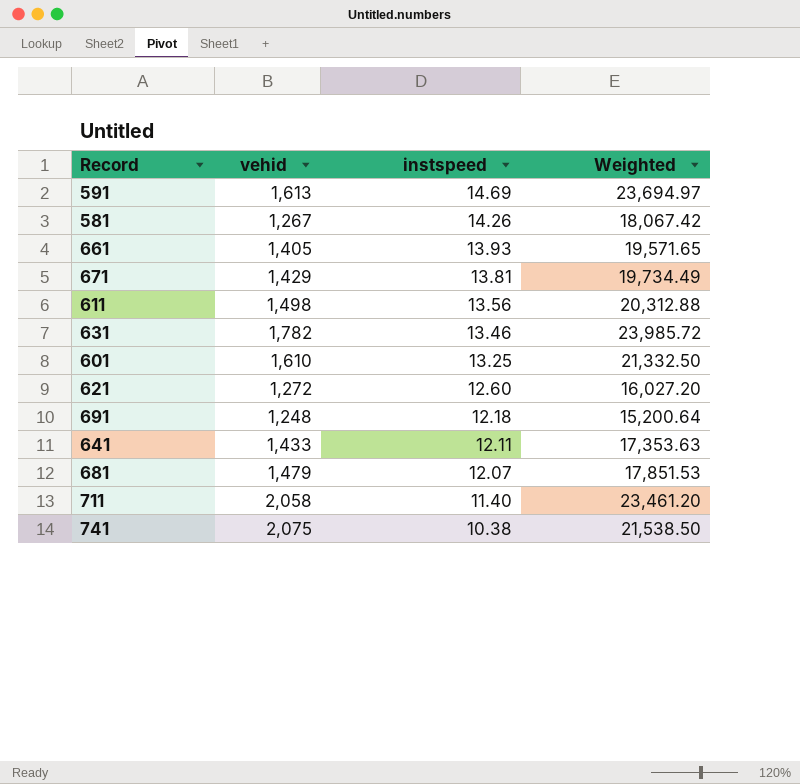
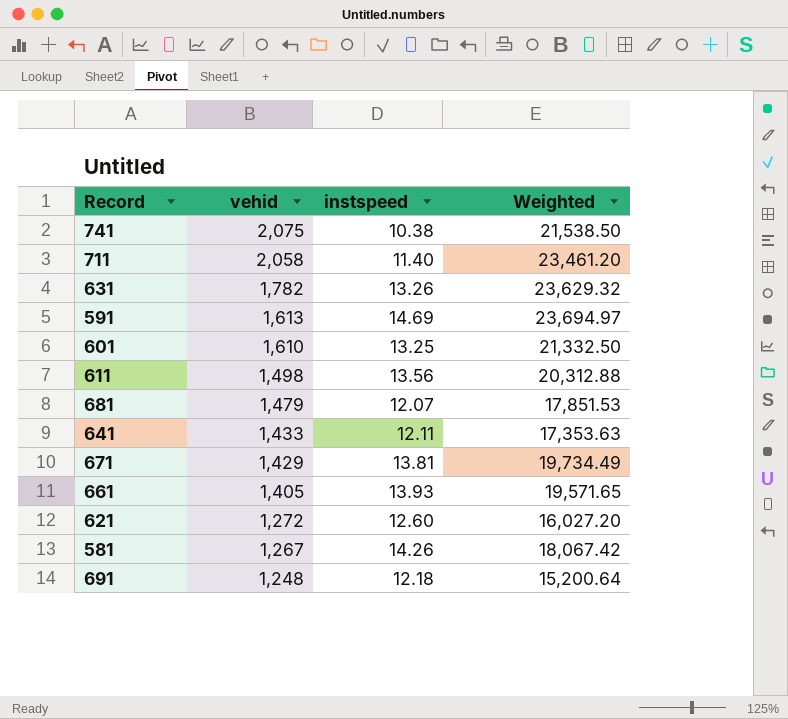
row order: instspeed descending -> vehid descending
631 | instspeed: 13.46 -> 13.26
631 | Weighted: 23,985.72 -> 23,629.32

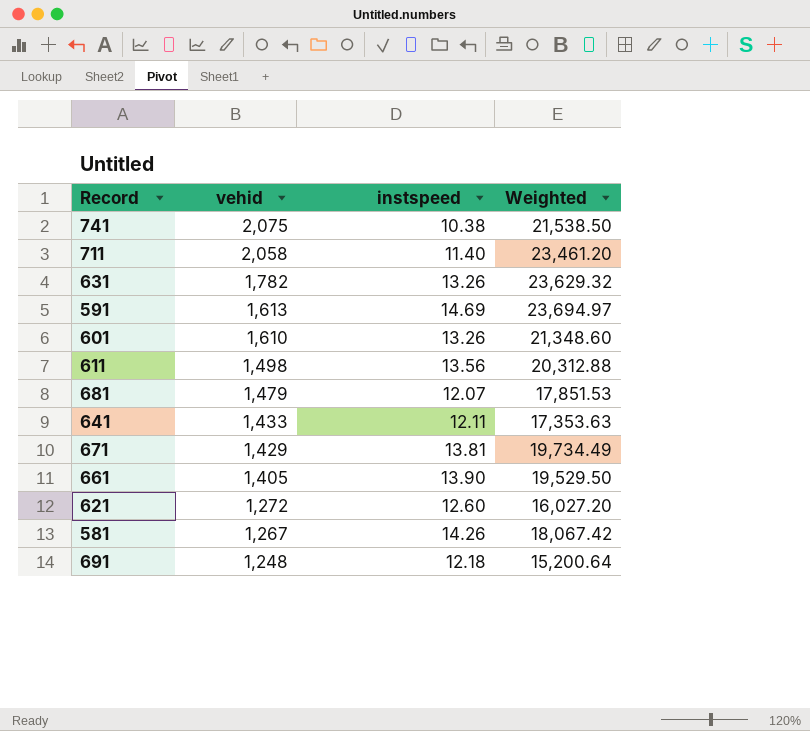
601 | instspeed: 13.25 -> 13.26
601 | Weighted: 21,332.50 -> 21,348.60
661 | instspeed: 13.93 -> 13.90
661 | Weighted: 19,571.65 -> 19,529.50

